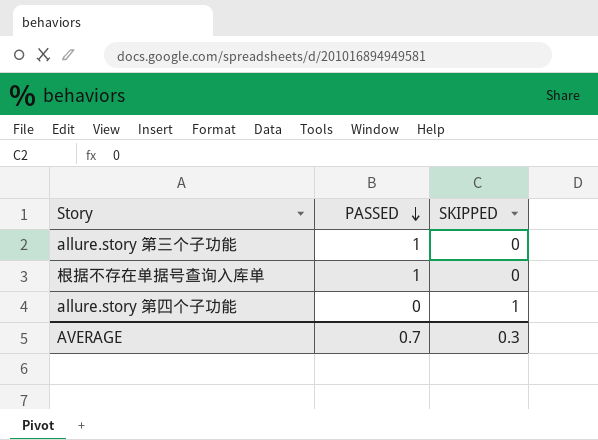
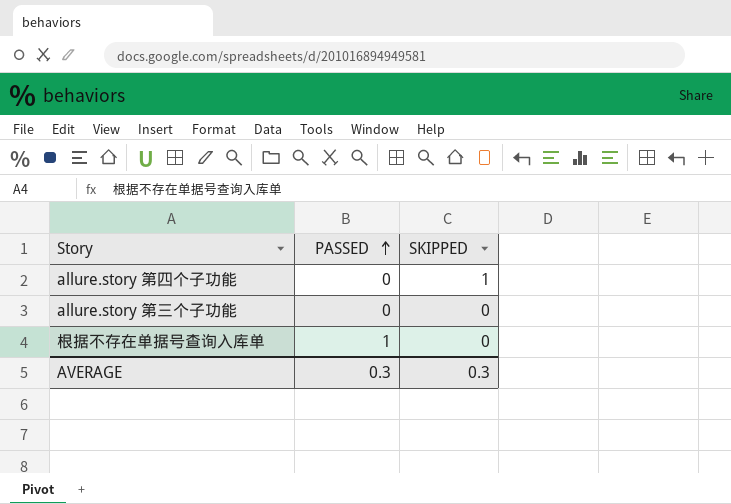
row order: PASSED descending -> PASSED ascending
allure.story 第三个子功能 | PASSED: 1 -> 0
AVERAGE | PASSED: 0.7 -> 0.3

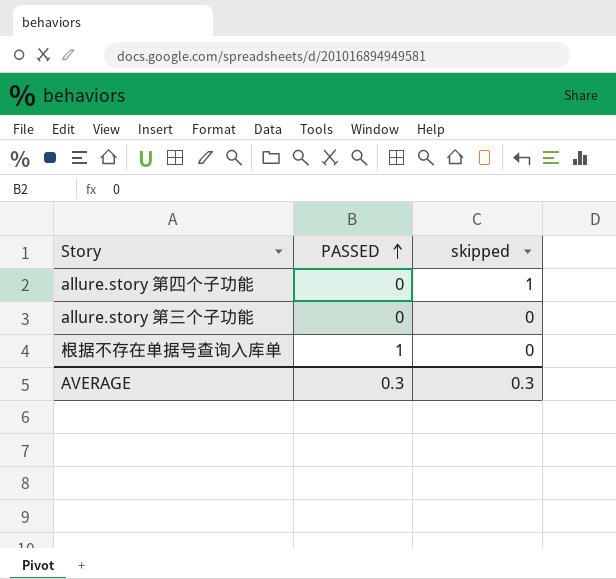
column name: SKIPPED -> skipped

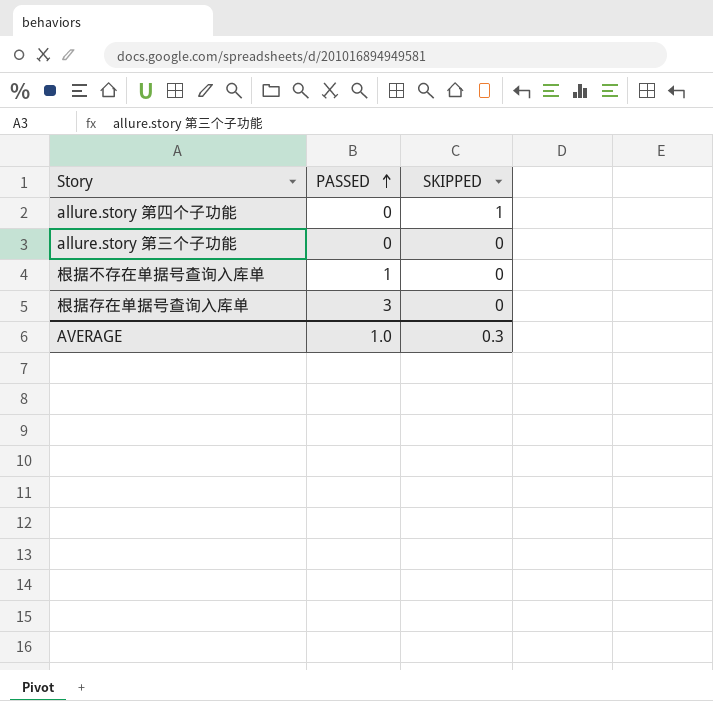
column name: skipped -> SKIPPED
row 根据存在单据号查询入库单: none -> 3 | 0
AVERAGE | PASSED: 0.3 -> 1.0

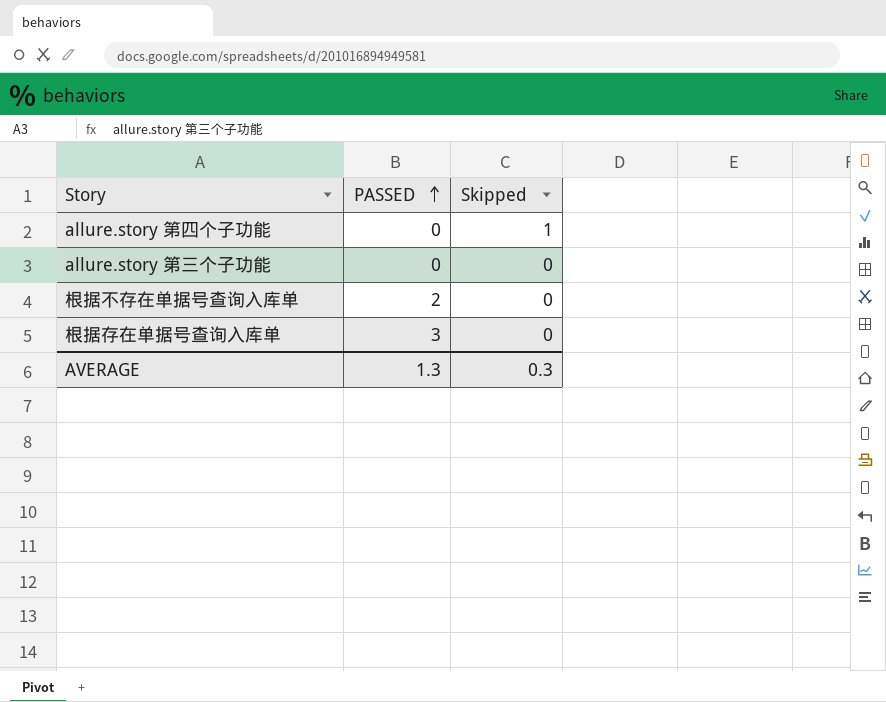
column name: SKIPPED -> Skipped
根据不存在单据号查询入库单 | PASSED: 1 -> 2
AVERAGE | PASSED: 1.0 -> 1.3

